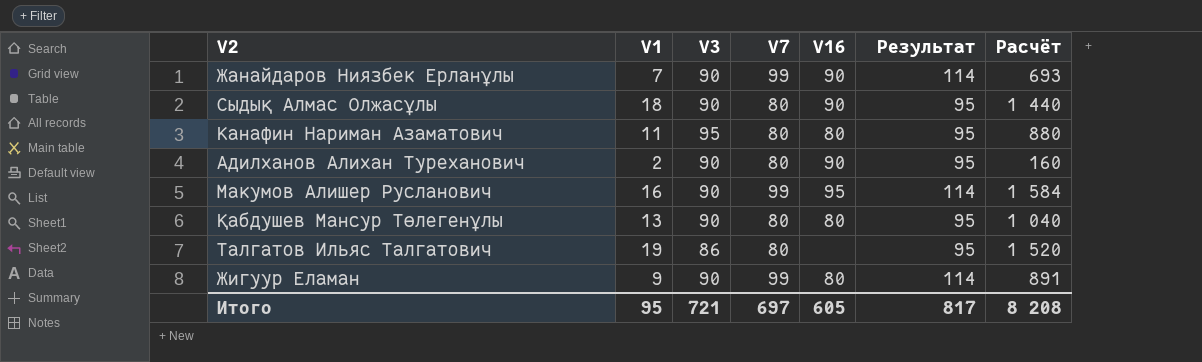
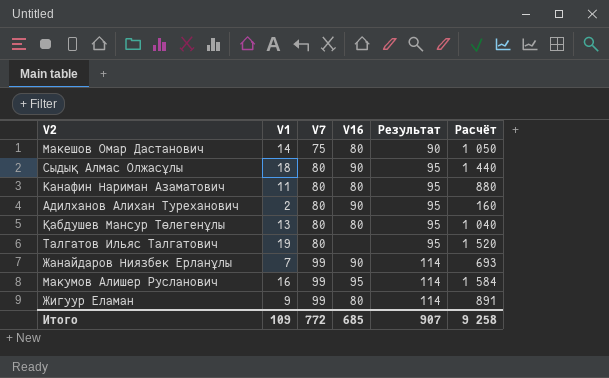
row order: none -> V7 ascending
column V3 | position: 3 -> none
row Макешов Омар Дастанович: none -> 14 | 75 | 80 | 90 | 1 050
Итого | V1: 95 -> 109
Итого | V7: 697 -> 772
Итого | V16: 605 -> 685
Итого | Результат: 817 -> 907
Итого | Расчёт: 8 208 -> 9 258

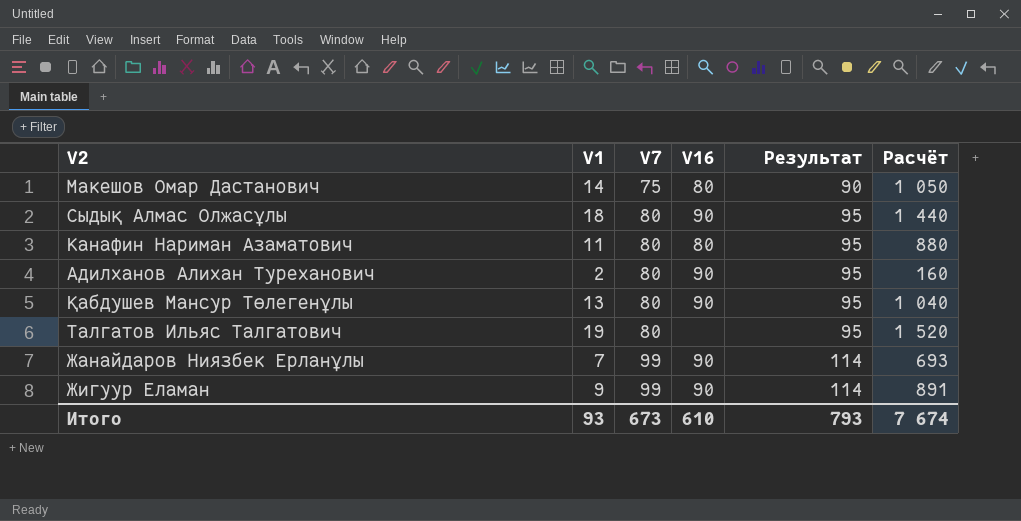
row Макумов Алишер Русланович: 16 | 99 | 95 | 114 | 1 584 -> none
Қабдушев Мансур Төлегенұлы | V16: 80 -> 90
Жигуур Еламан | V16: 80 -> 90
Итого | V1: 109 -> 93
Итого | V7: 772 -> 673
Итого | V16: 685 -> 610
Итого | Результат: 907 -> 793
Итого | Расчёт: 9 258 -> 7 674

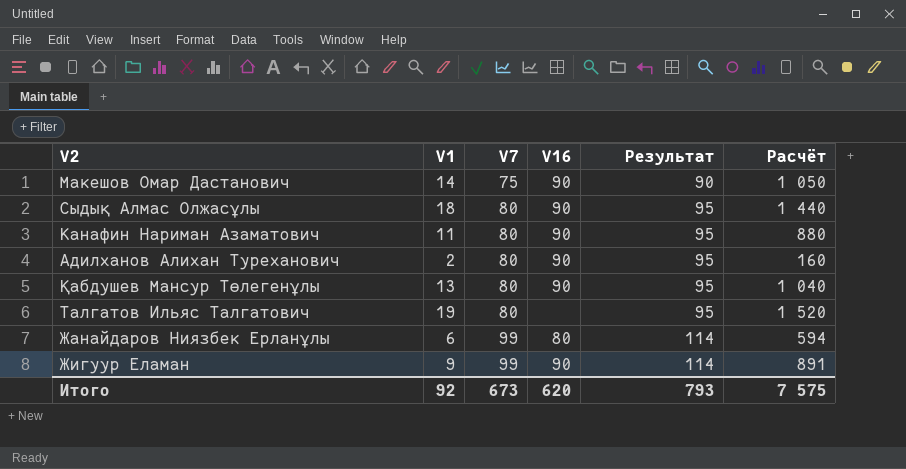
Макешов Омар Дастанович | V16: 80 -> 90
Канафин Нариман Азаматович | V16: 80 -> 90
Жанайдаров Ниязбек Ерланұлы | V1: 7 -> 6
Жанайдаров Ниязбек Ерланұлы | V16: 90 -> 80
Жанайдаров Ниязбек Ерланұлы | Расчёт: 693 -> 594
Итого | V1: 93 -> 92
Итого | V16: 610 -> 620
Итого | Расчёт: 7 674 -> 7 575

